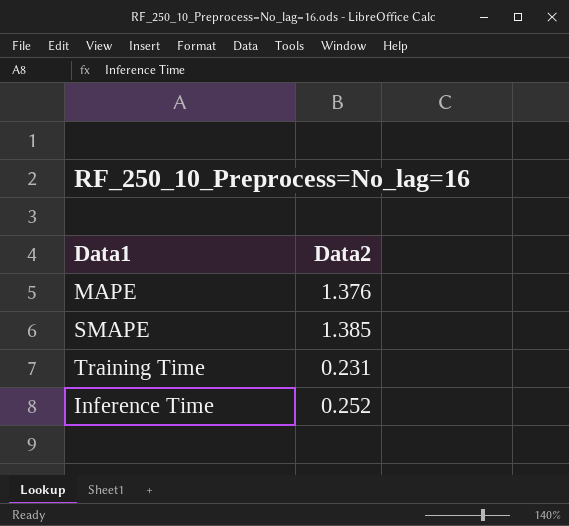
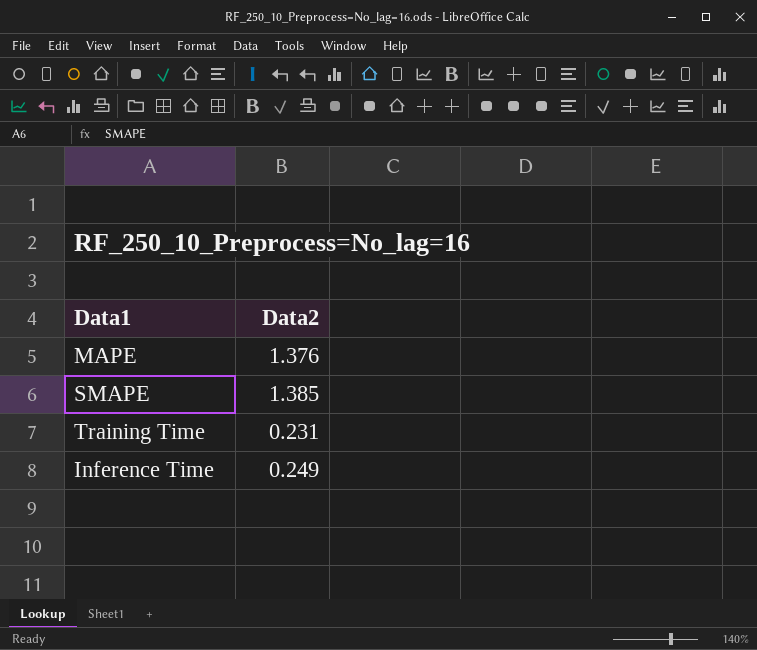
Inference Time | Data2: 0.252 -> 0.249

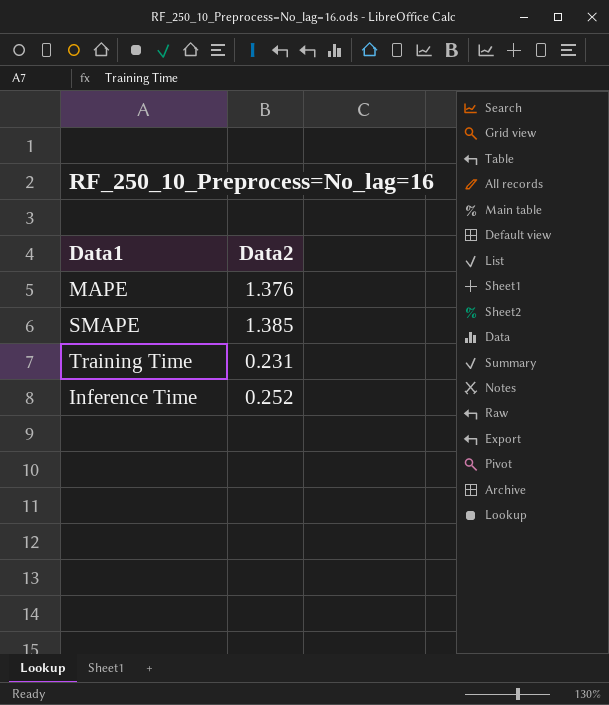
Inference Time | Data2: 0.249 -> 0.252

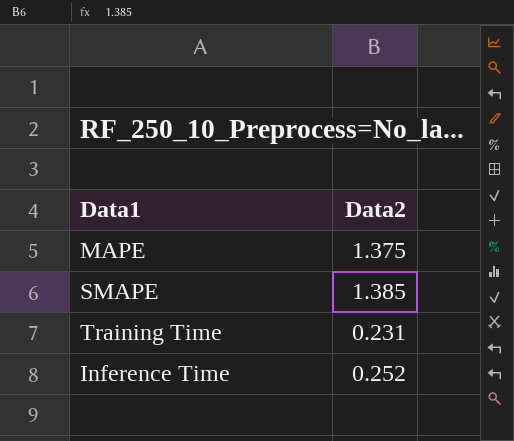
MAPE | Data2: 1.376 -> 1.375

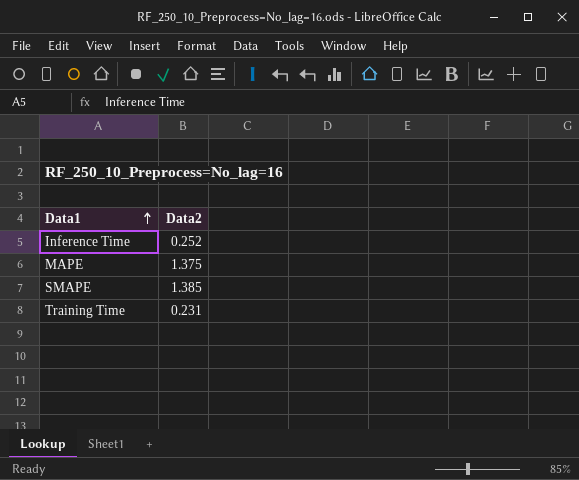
row order: none -> Data1 ascending

